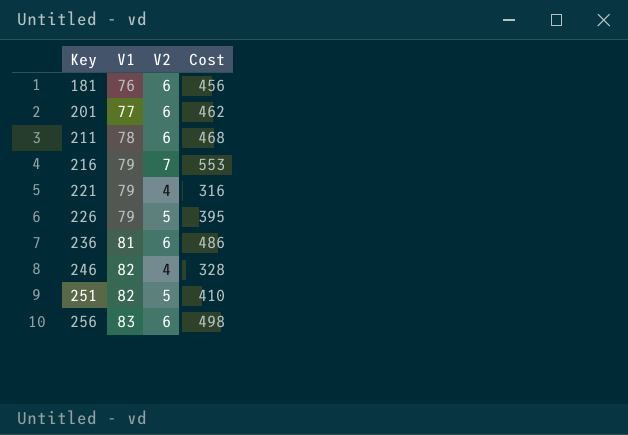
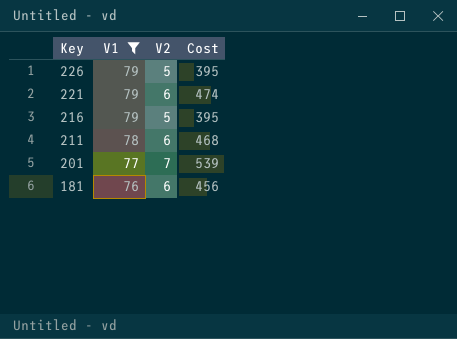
filter: none -> V1 <= 79
row order: Key ascending -> Key descending
221 | V2: 4 -> 6
221 | Cost: 316 -> 474
216 | V2: 7 -> 5
216 | Cost: 553 -> 395
201 | V2: 6 -> 7
201 | Cost: 462 -> 539

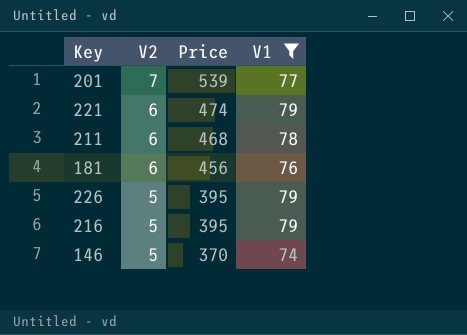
row order: Key descending -> V2 descending
column name: Cost -> Price
column V1 | position: 2 -> 4
row 146: none -> 5 | 370 | 74

